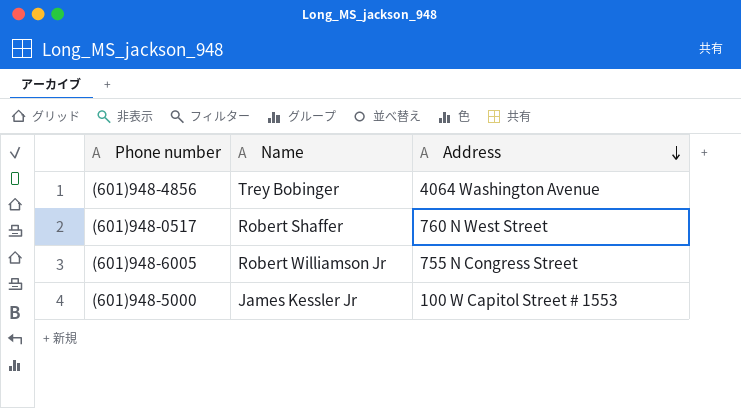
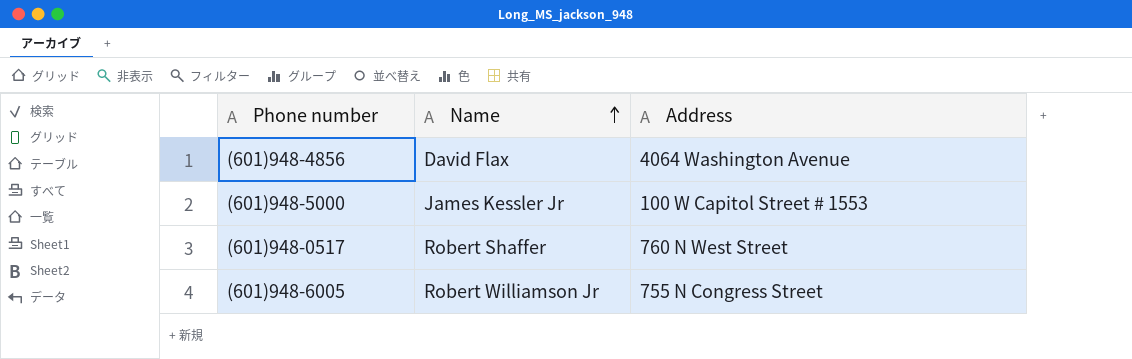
row order: Address descending -> Name ascending
(601)948-4856 | Name: Trey Bobinger -> David Flax

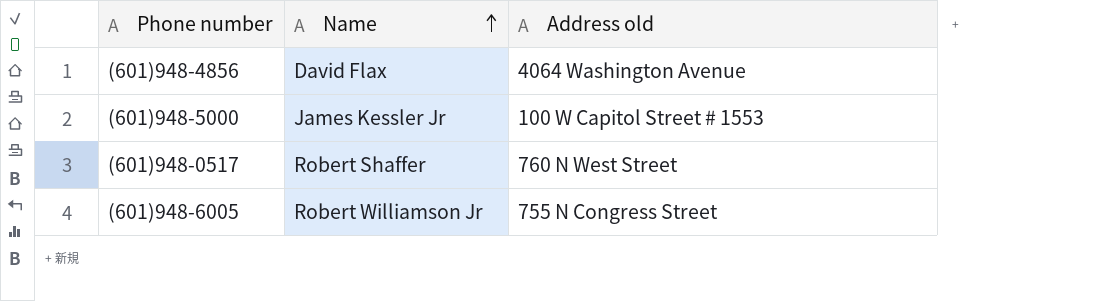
column name: Address -> Address old

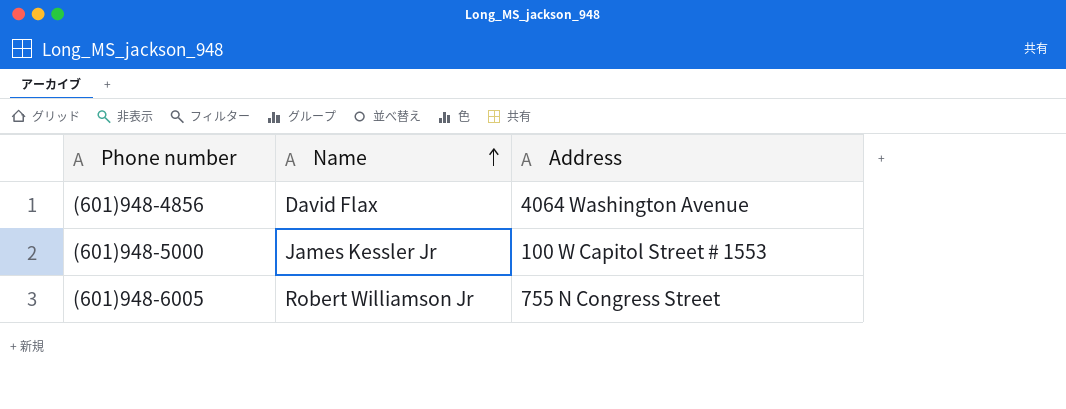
column name: Address old -> Address
row (601)948-0517: Robert Shaffer | 760 N West Street -> none

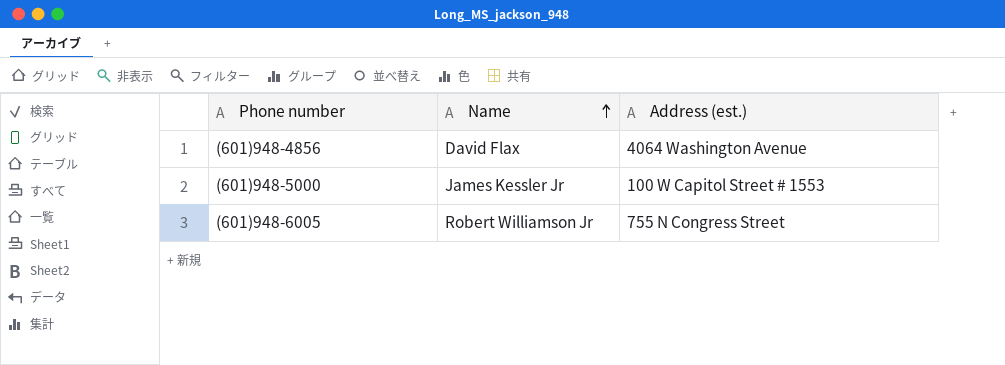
column name: Address -> Address (est.)

